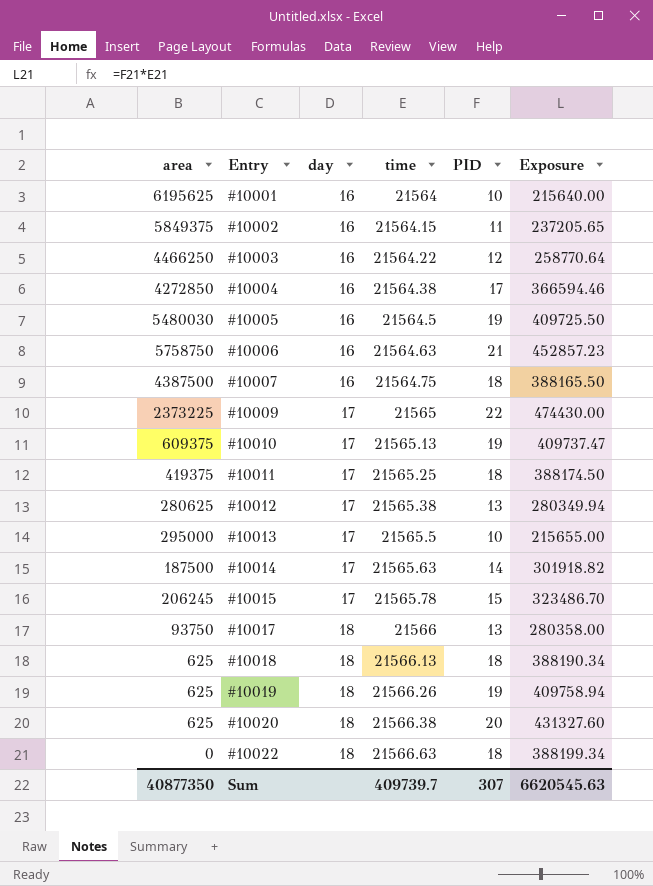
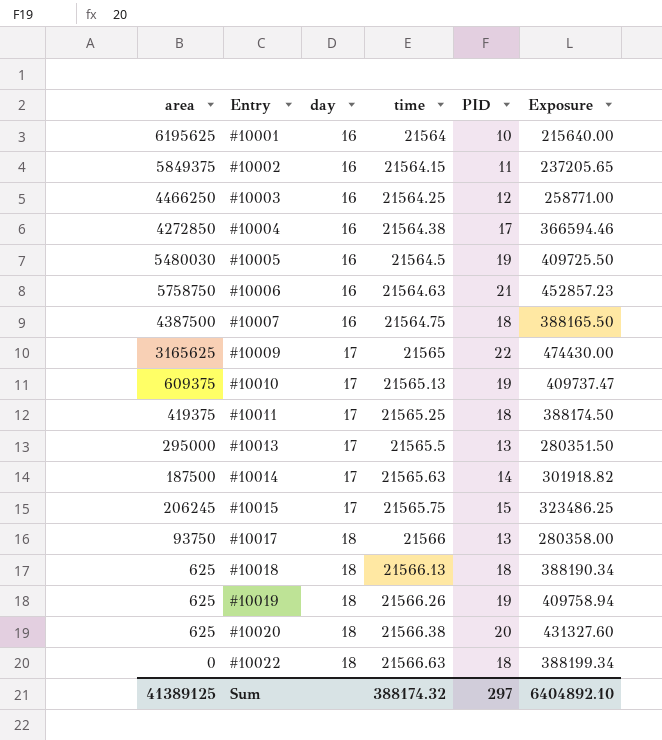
row #10012: 280625 | 17 | 21565.38 | 13 | 280349.94 -> none
#10003 | time: 21564.22 -> 21564.25
#10003 | Exposure: 258770.64 -> 258771.00
#10009 | area: 2373225 -> 3165625
#10013 | PID: 10 -> 13
#10013 | Exposure: 215655.00 -> 280351.50
#10015 | time: 21565.78 -> 21565.75
#10015 | Exposure: 323486.70 -> 323486.25
Sum | area: 40877350 -> 41389125
Sum | time: 409739.7 -> 388174.32
Sum | PID: 307 -> 297
Sum | Exposure: 6620545.63 -> 6404892.10

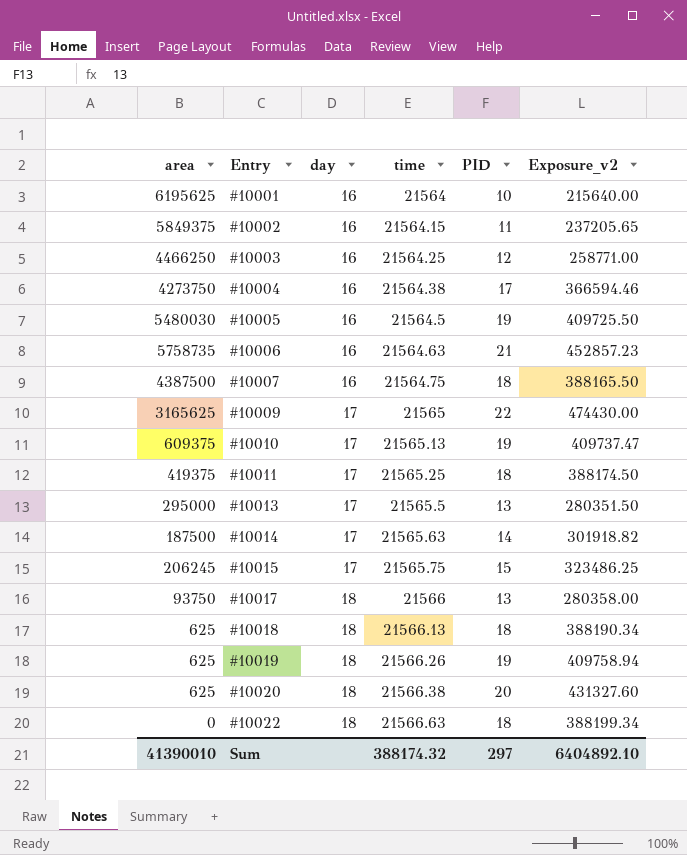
column name: Exposure -> Exposure_v2
#10004 | area: 4272850 -> 4273750
#10006 | area: 5758750 -> 5758735
Sum | area: 41389125 -> 41390010

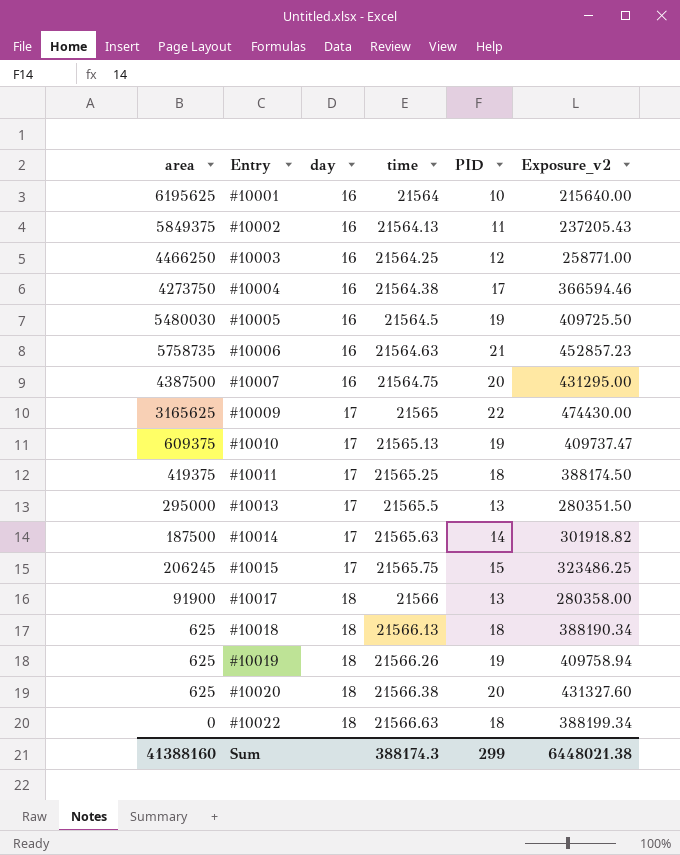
#10002 | time: 21564.15 -> 21564.13
#10002 | Exposure_v2: 237205.65 -> 237205.43
#10007 | PID: 18 -> 20
#10007 | Exposure_v2: 388165.50 -> 431295.00
#10017 | area: 93750 -> 91900
Sum | area: 41390010 -> 41388160
Sum | time: 388174.32 -> 388174.3
Sum | PID: 297 -> 299
Sum | Exposure_v2: 6404892.10 -> 6448021.38

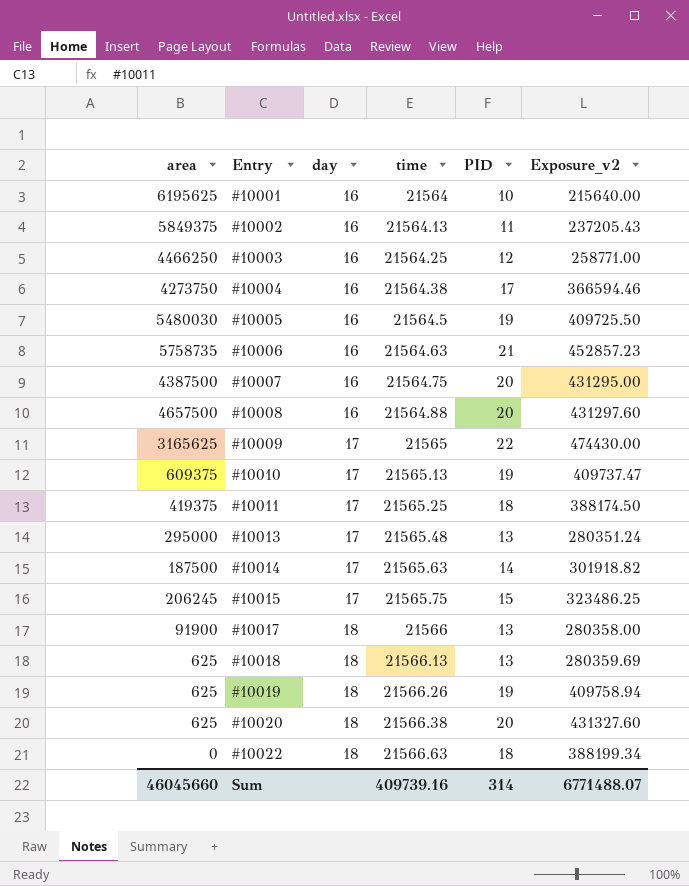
row #10008: none -> 4657500 | 16 | 21564.88 | 20 | 431297.60
#10013 | time: 21565.5 -> 21565.48
#10013 | Exposure_v2: 280351.50 -> 280351.24
#10018 | PID: 18 -> 13
#10018 | Exposure_v2: 388190.34 -> 280359.69
Sum | area: 41388160 -> 46045660
Sum | time: 388174.3 -> 409739.16
Sum | PID: 299 -> 314
Sum | Exposure_v2: 6448021.38 -> 6771488.07

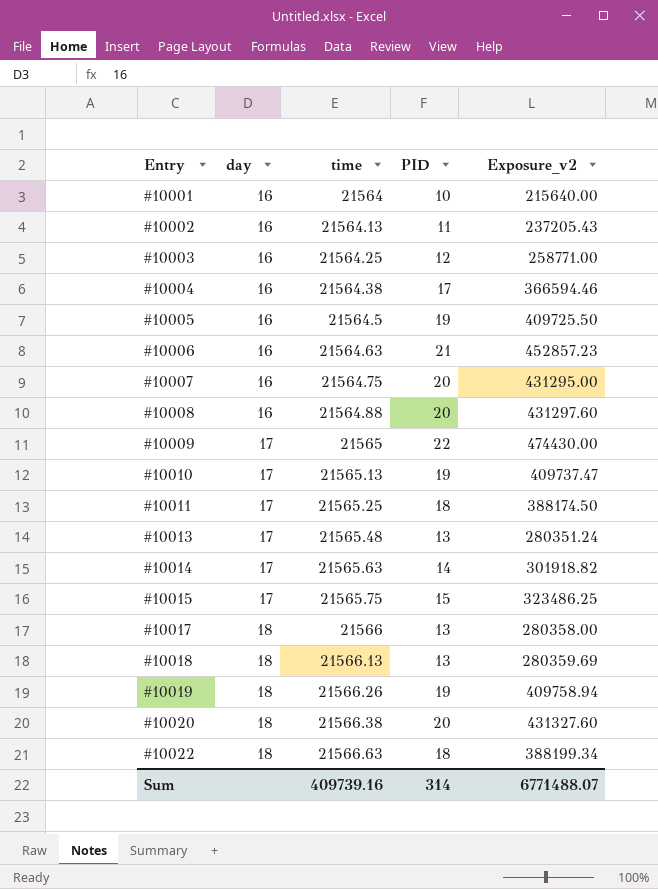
column area | position: 1 -> none

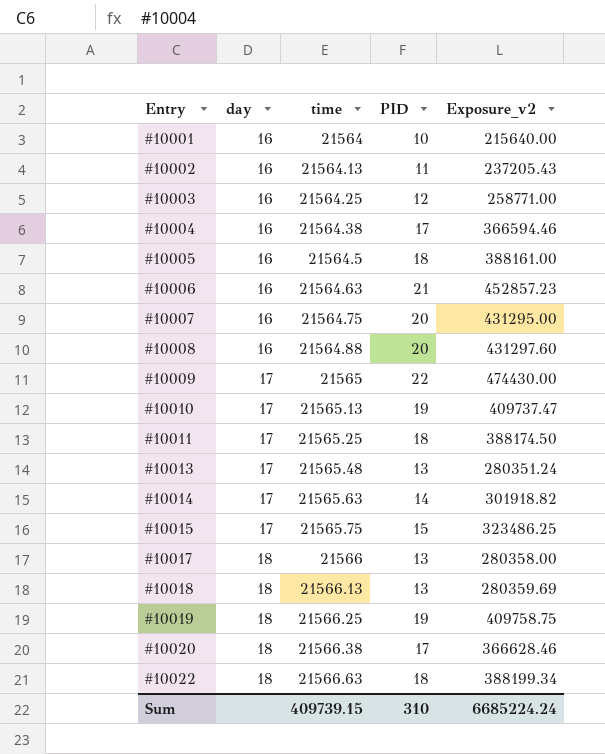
#10005 | PID: 19 -> 18
#10005 | Exposure_v2: 409725.50 -> 388161.00
#10019 | time: 21566.26 -> 21566.25
#10019 | Exposure_v2: 409758.94 -> 409758.75
#10020 | PID: 20 -> 17
#10020 | Exposure_v2: 431327.60 -> 366628.46
Sum | time: 409739.16 -> 409739.15
Sum | PID: 314 -> 310
Sum | Exposure_v2: 6771488.07 -> 6685224.24

